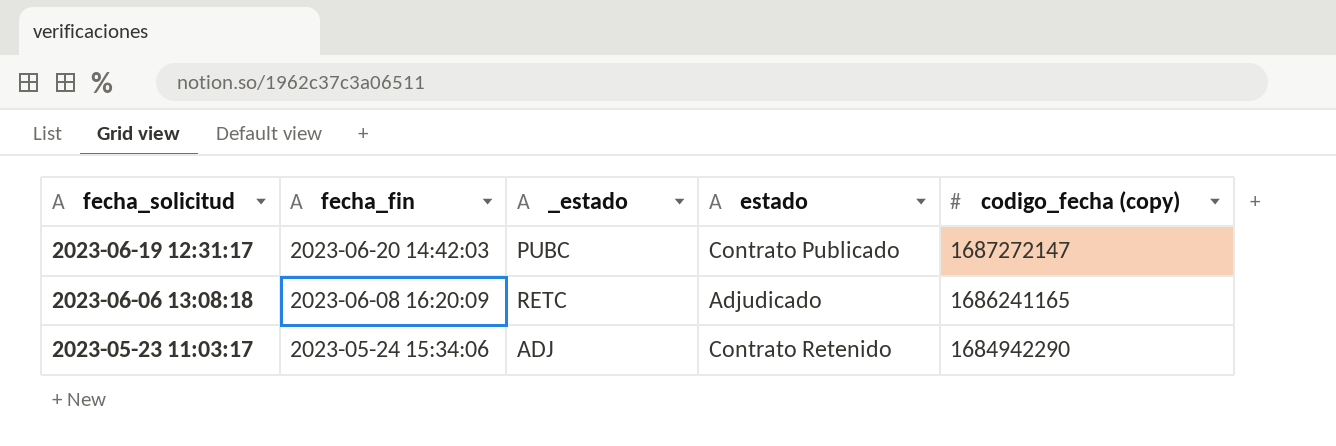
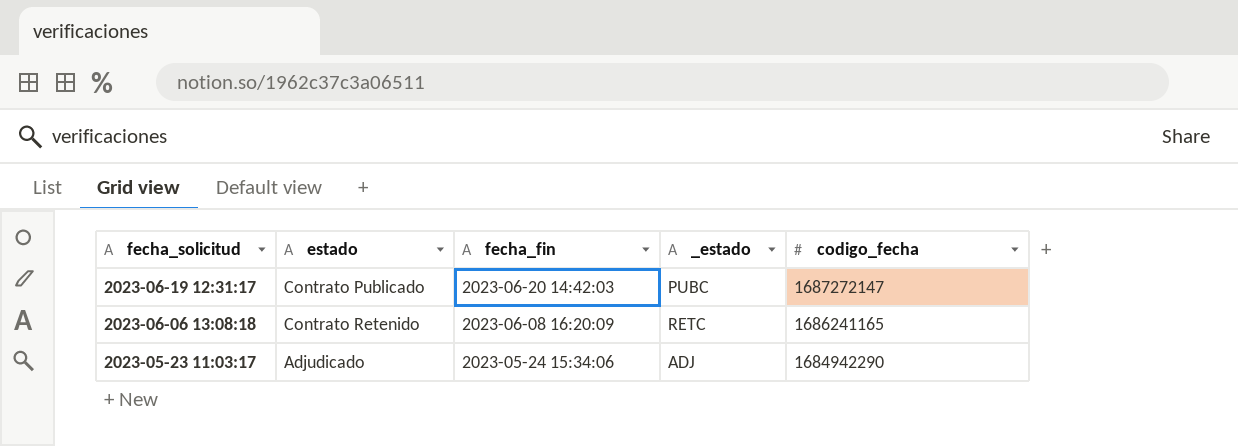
column estado | position: 4 -> 2
column name: codigo_fecha (copy) -> codigo_fecha
2023-06-06 13:08:18 | estado: Adjudicado -> Contrato Retenido
2023-05-23 11:03:17 | estado: Contrato Retenido -> Adjudicado

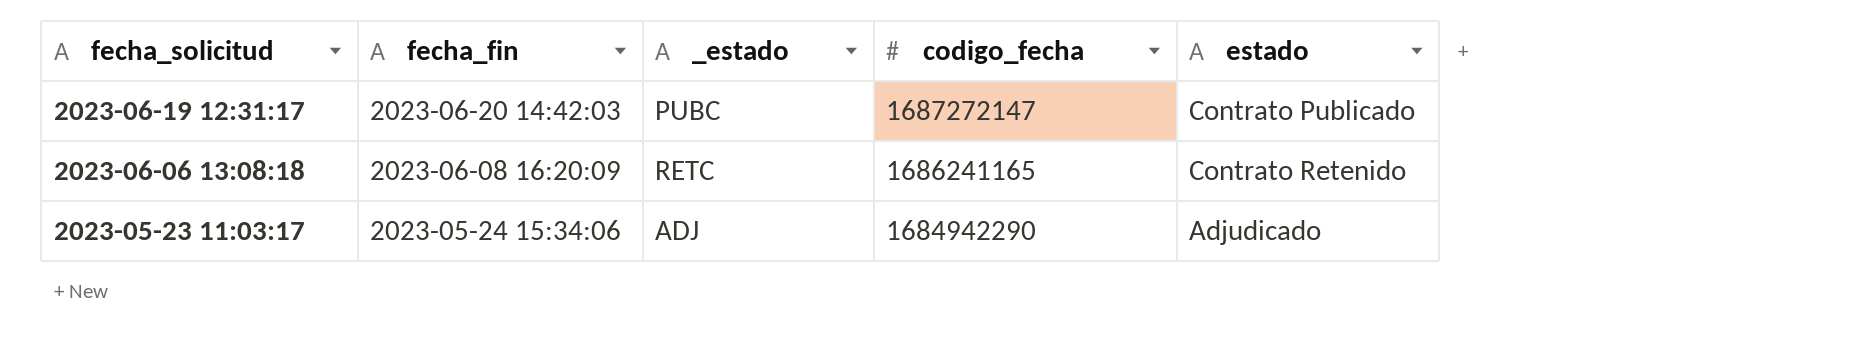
column estado | position: 2 -> 5

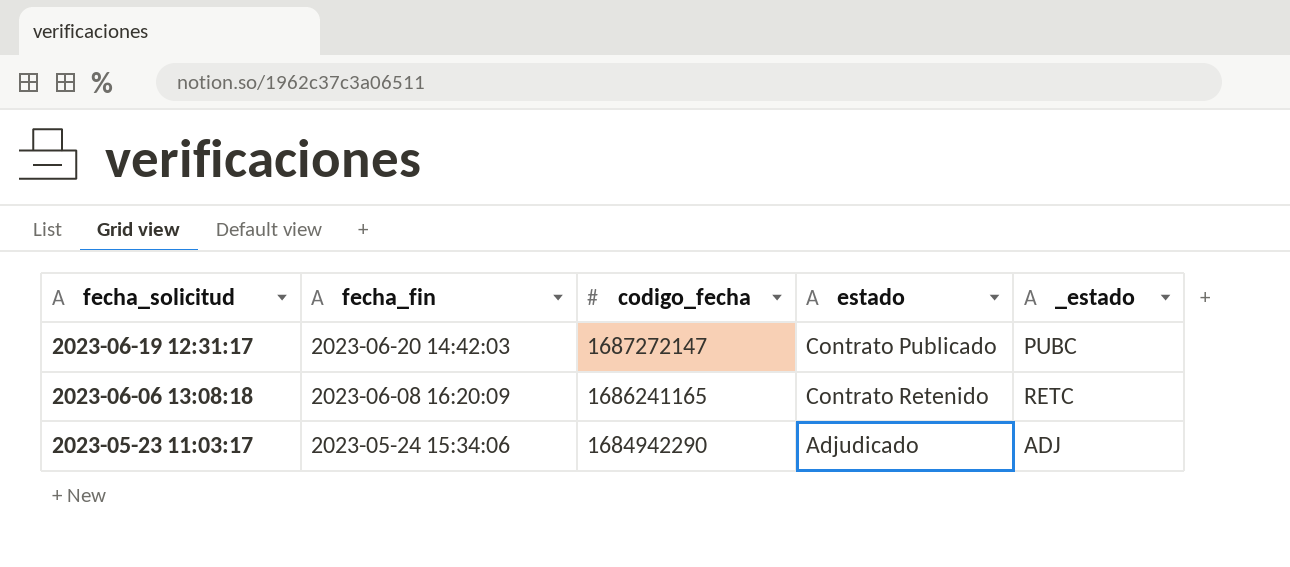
column _estado | position: 3 -> 5

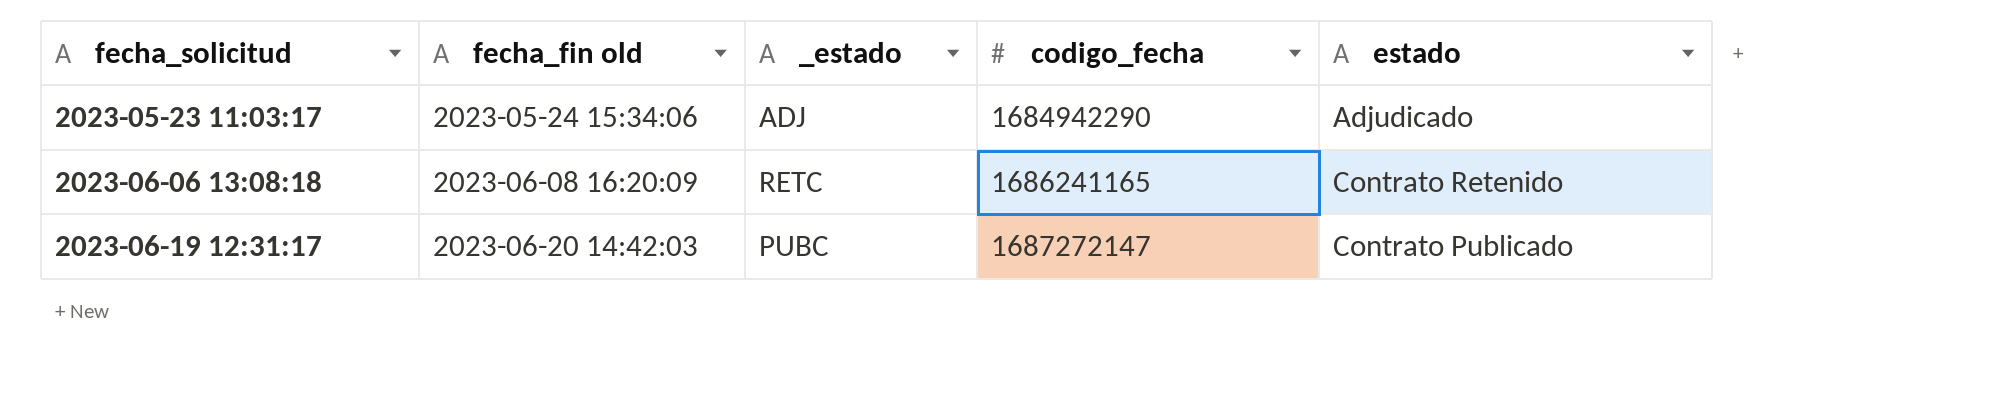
row order: fecha_solicitud descending -> fecha_solicitud ascending
column name: fecha_fin -> fecha_fin old
column _estado | position: 5 -> 3

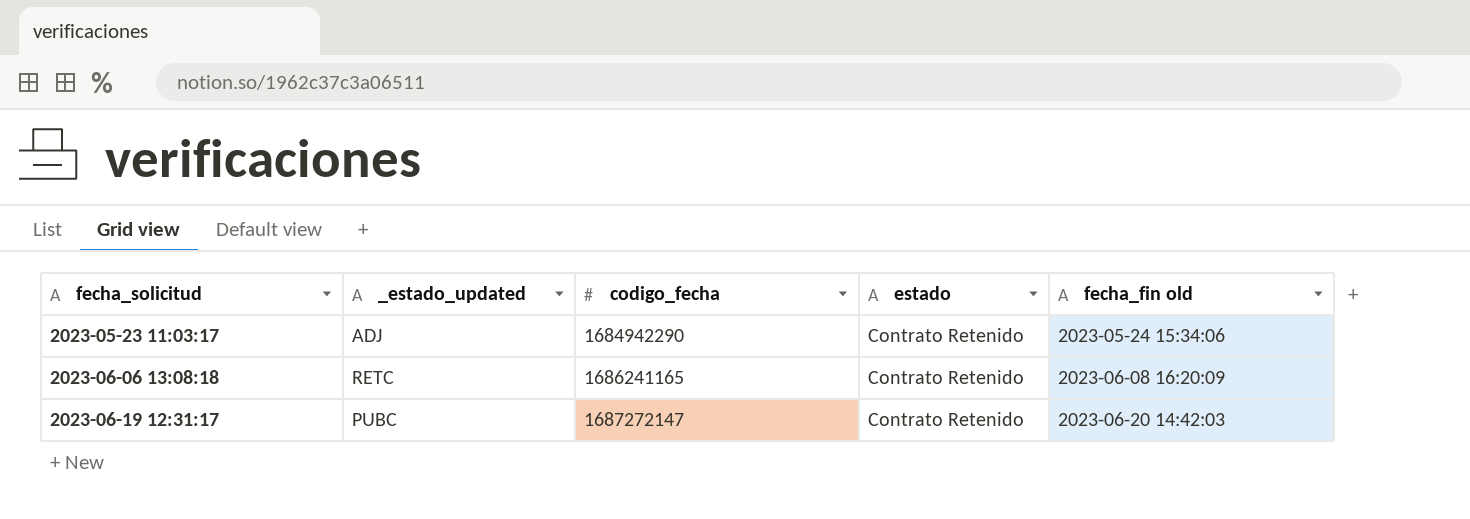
column name: _estado -> _estado_updated
column fecha_fin old | position: 2 -> 5
2023-05-23 11:03:17 | estado: Adjudicado -> Contrato Retenido
2023-06-19 12:31:17 | estado: Contrato Publicado -> Contrato Retenido

